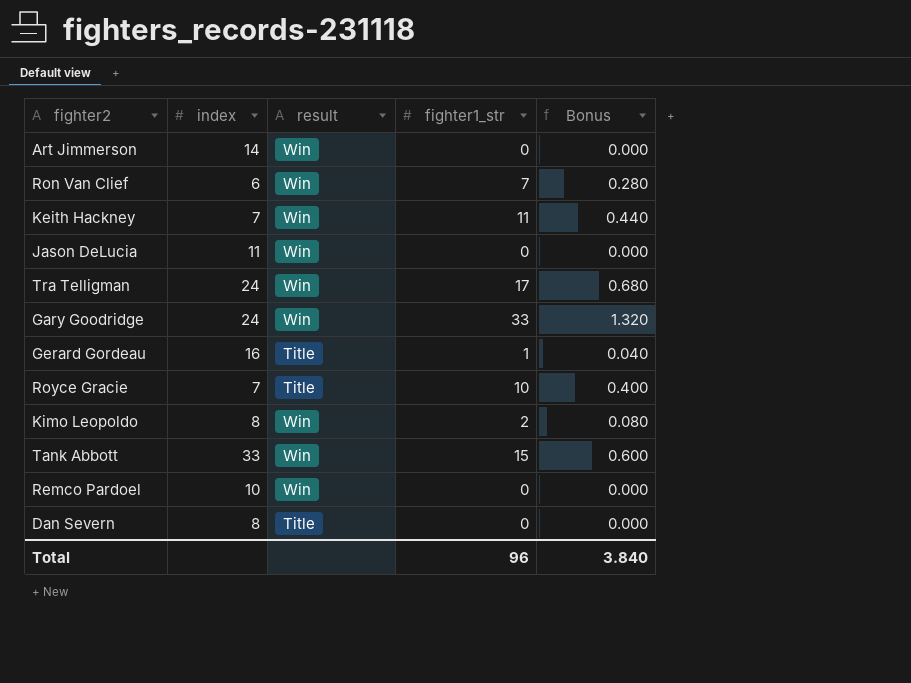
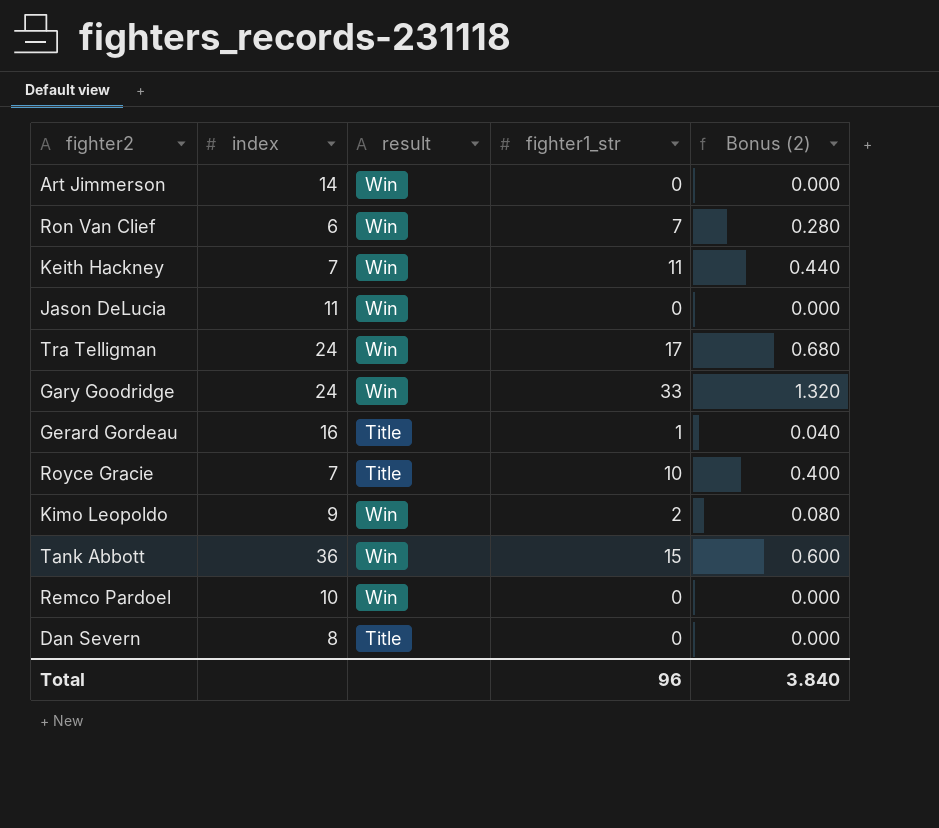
column name: Bonus -> Bonus (2)
Kimo Leopoldo | index: 8 -> 9
Tank Abbott | index: 33 -> 36

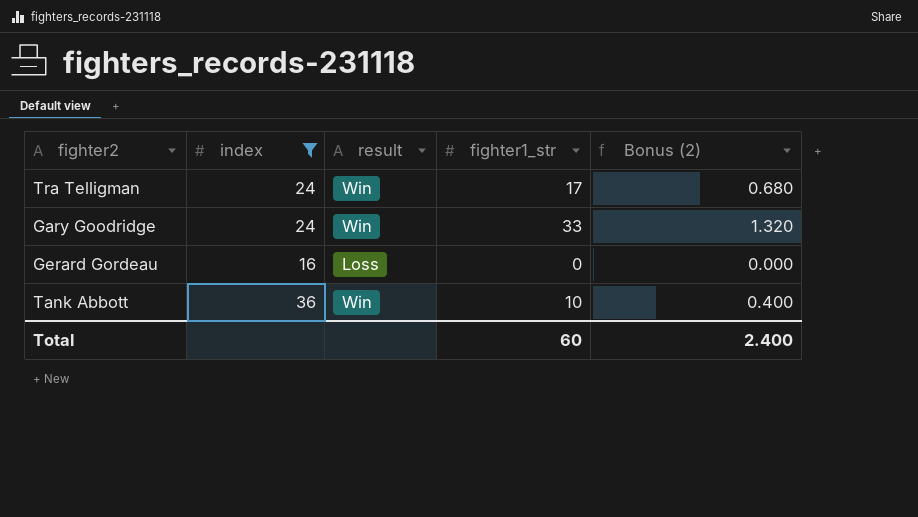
filter: none -> index >= 16
Gerard Gordeau | result: Title -> Loss
Gerard Gordeau | fighter1_str: 1 -> 0
Gerard Gordeau | Bonus (2): 0.040 -> 0.000
Tank Abbott | fighter1_str: 15 -> 10
Tank Abbott | Bonus (2): 0.600 -> 0.400
Total | fighter1_str: 96 -> 60
Total | Bonus (2): 3.840 -> 2.400

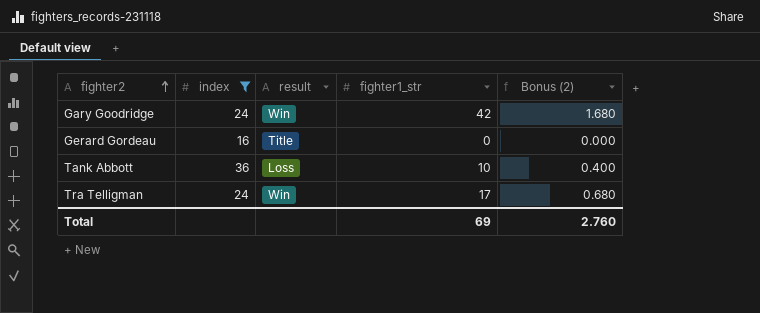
row order: none -> fighter2 ascending
Gary Goodridge | fighter1_str: 33 -> 42
Gary Goodridge | Bonus (2): 1.320 -> 1.680
Gerard Gordeau | result: Loss -> Title
Tank Abbott | result: Win -> Loss
Total | fighter1_str: 60 -> 69
Total | Bonus (2): 2.400 -> 2.760

